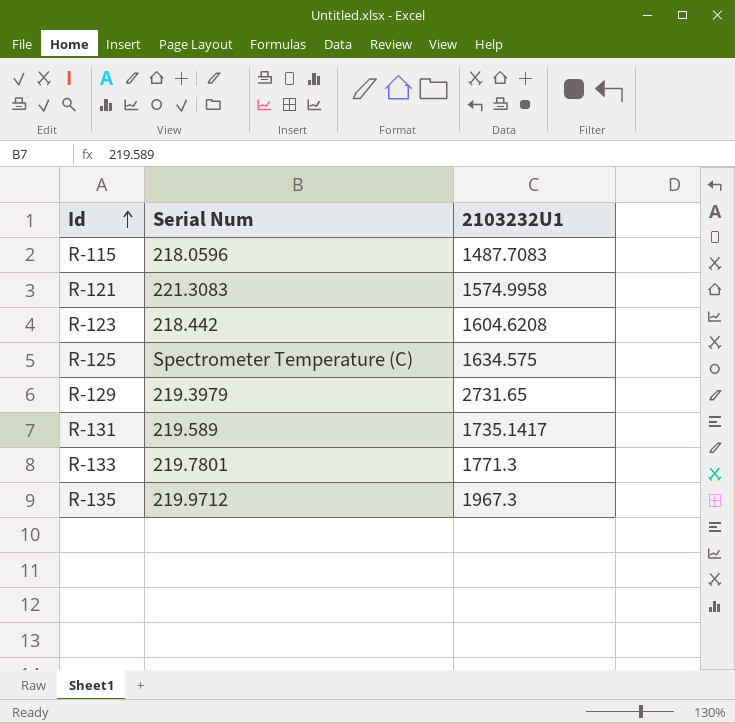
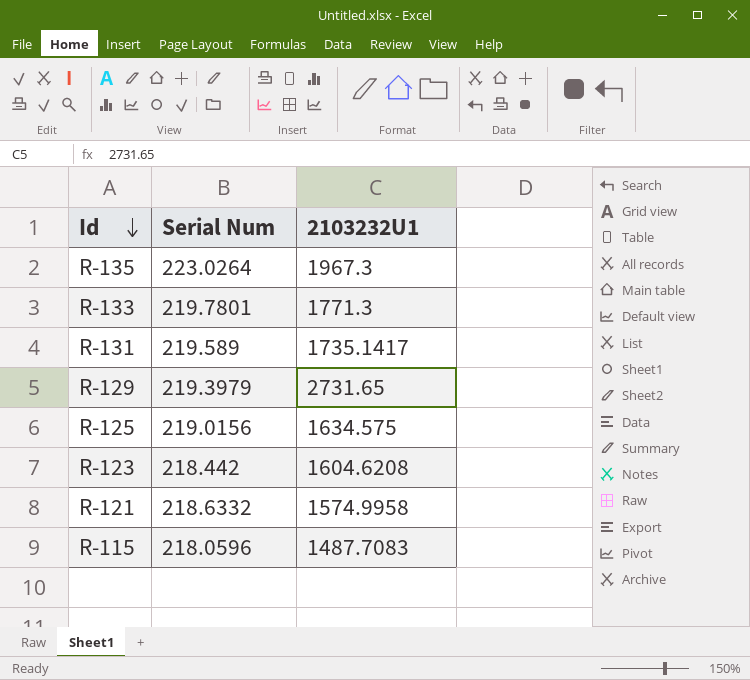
row order: Id ascending -> Id descending
R-135 | Serial Num: 219.9712 -> 223.0264
R-125 | Serial Num: Spectrometer Temperature (C) -> 219.0156
R-121 | Serial Num: 221.3083 -> 218.6332

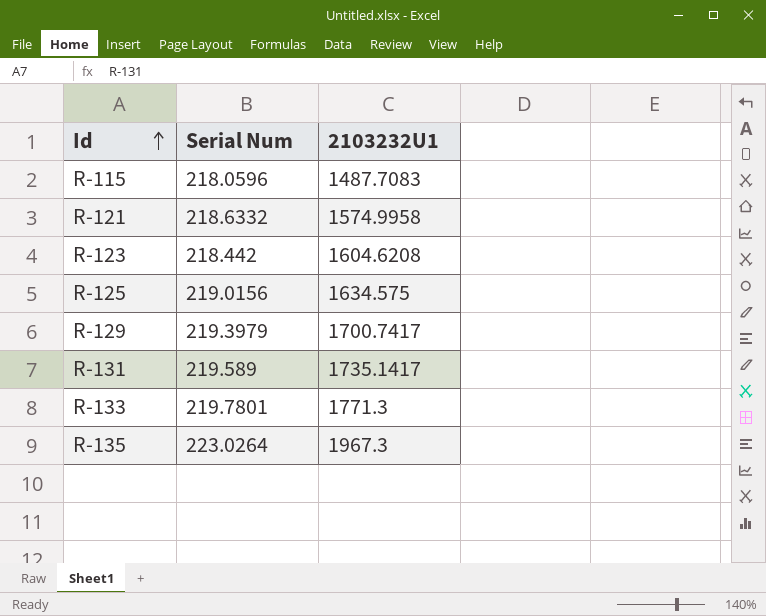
row order: Id descending -> Id ascending
R-129 | 2103232U1: 2731.65 -> 1700.7417

